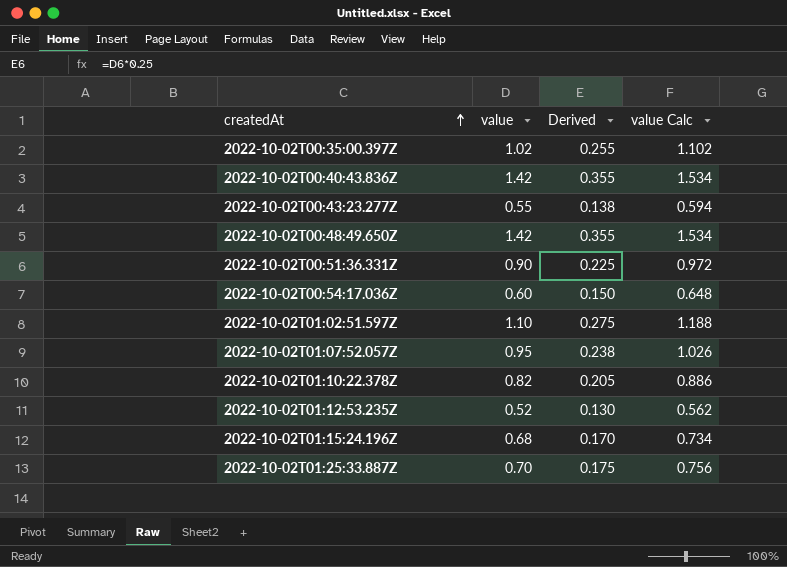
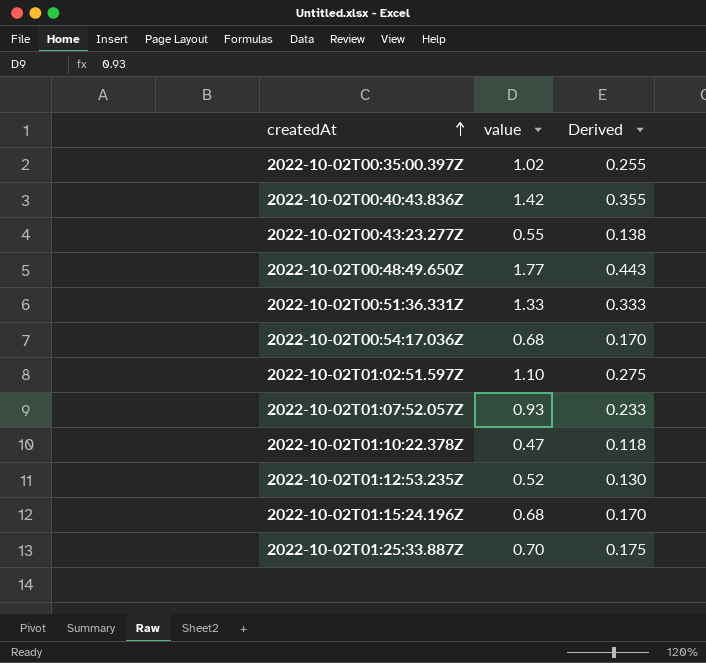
column value Calc | formula: [value] * 1.08 -> none
2022-10-02T00:48:49.650Z | value: 1.42 -> 1.77
2022-10-02T00:48:49.650Z | Derived: 0.355 -> 0.443
2022-10-02T00:51:36.331Z | value: 0.90 -> 1.33
2022-10-02T00:51:36.331Z | Derived: 0.225 -> 0.333
2022-10-02T00:54:17.036Z | value: 0.60 -> 0.68
2022-10-02T00:54:17.036Z | Derived: 0.150 -> 0.170
2022-10-02T01:07:52.057Z | value: 0.95 -> 0.93
2022-10-02T01:07:52.057Z | Derived: 0.238 -> 0.233
2022-10-02T01:10:22.378Z | value: 0.82 -> 0.47
2022-10-02T01:10:22.378Z | Derived: 0.205 -> 0.118

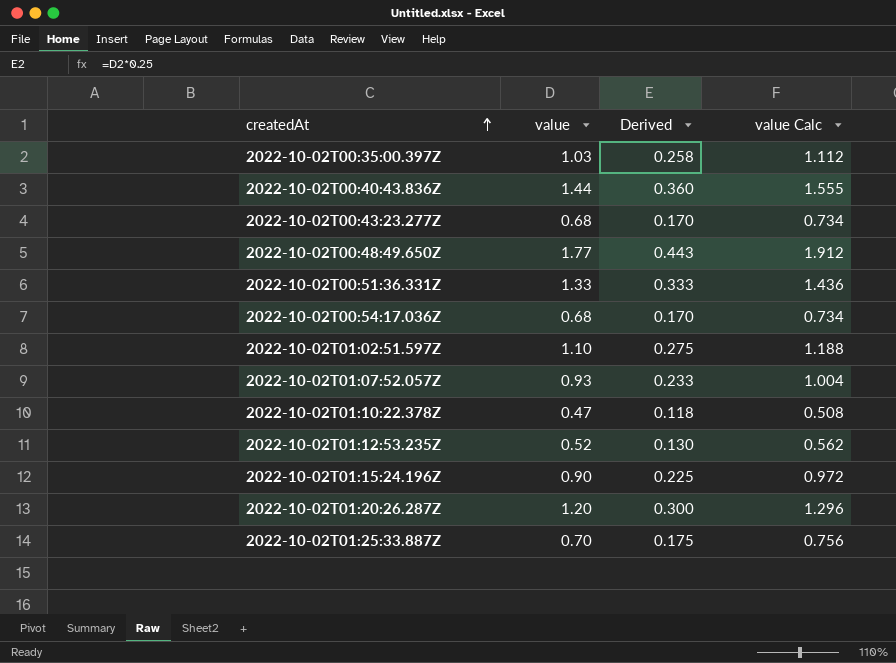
column value Calc | formula: none -> [value] * 1.08
2022-10-02T00:35:00.397Z | value: 1.02 -> 1.03
2022-10-02T00:35:00.397Z | Derived: 0.255 -> 0.258
2022-10-02T00:40:43.836Z | value: 1.42 -> 1.44
2022-10-02T00:40:43.836Z | Derived: 0.355 -> 0.360
2022-10-02T00:43:23.277Z | value: 0.55 -> 0.68
2022-10-02T00:43:23.277Z | Derived: 0.138 -> 0.170
2022-10-02T01:15:24.196Z | value: 0.68 -> 0.90
2022-10-02T01:15:24.196Z | Derived: 0.170 -> 0.225
row 2022-10-02T01:20:26.287Z: none -> 1.20 | 0.300 | 1.296

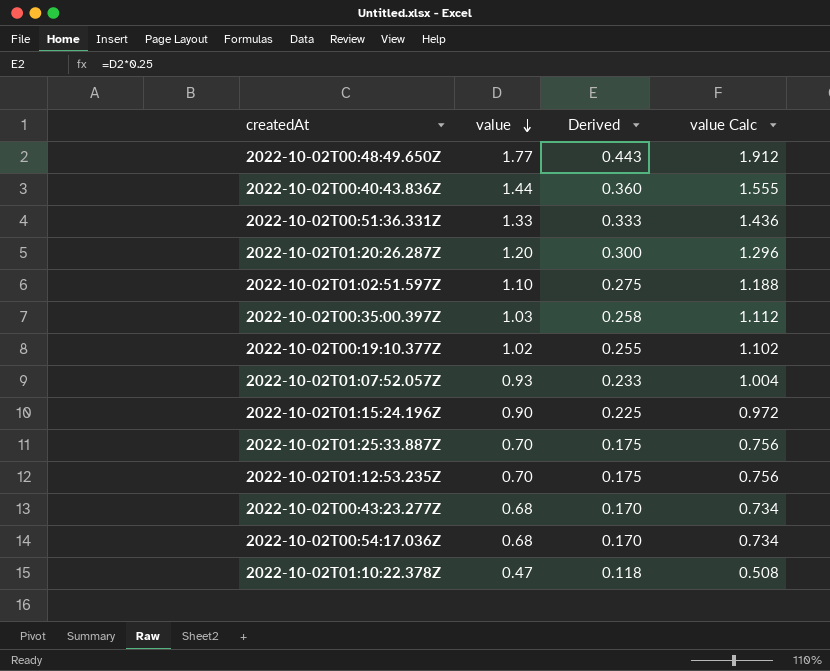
row order: createdAt ascending -> value descending
row 2022-10-02T00:19:10.377Z: none -> 1.02 | 0.255 | 1.102
2022-10-02T01:12:53.235Z | value: 0.52 -> 0.70
2022-10-02T01:12:53.235Z | Derived: 0.130 -> 0.175
2022-10-02T01:12:53.235Z | value Calc: 0.562 -> 0.756

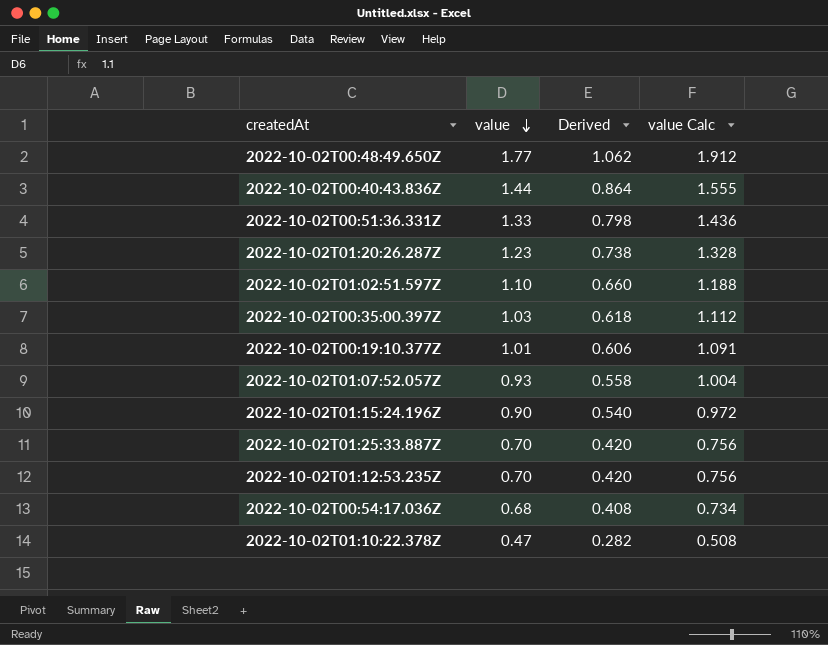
column Derived | formula: [value] * 0.25 -> [value] * 0.6
row 2022-10-02T00:43:23.277Z: 0.68 | 0.170 | 0.734 -> none
2022-10-02T01:20:26.287Z | value: 1.20 -> 1.23
2022-10-02T01:20:26.287Z | value Calc: 1.296 -> 1.328
2022-10-02T00:19:10.377Z | value: 1.02 -> 1.01
2022-10-02T00:19:10.377Z | value Calc: 1.102 -> 1.091

